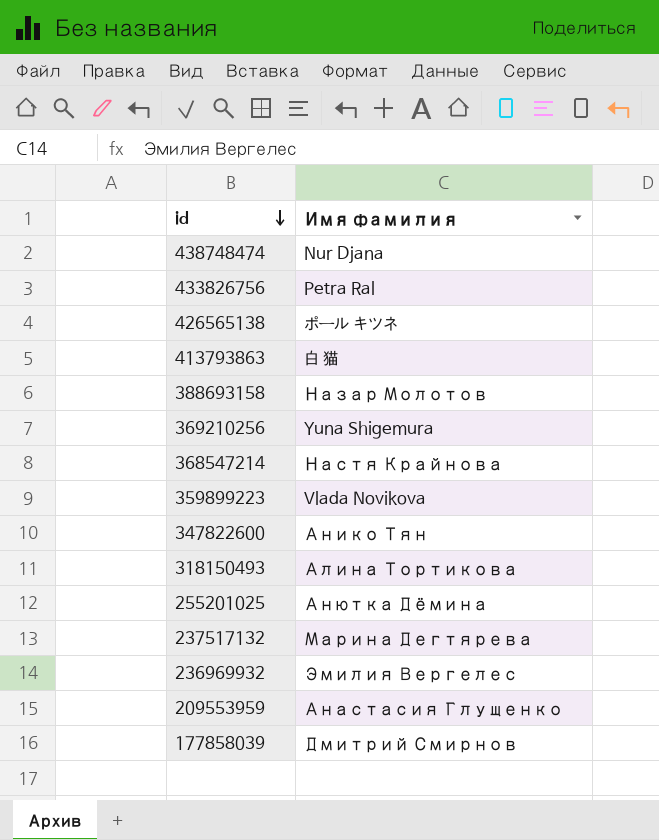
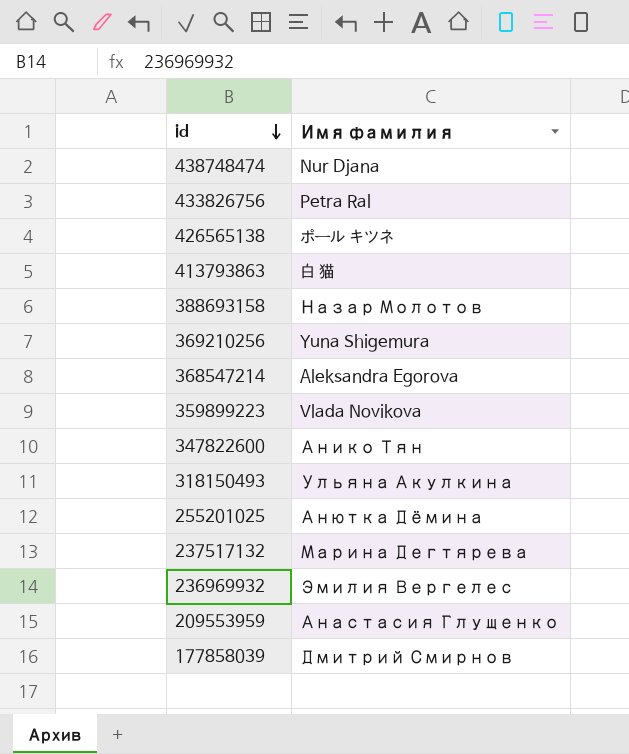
368547214 | Имя фамилия: Настя Крайнова -> Aleksandra Egorova
318150493 | Имя фамилия: Алина Тортикова -> Ульяна Акулкина

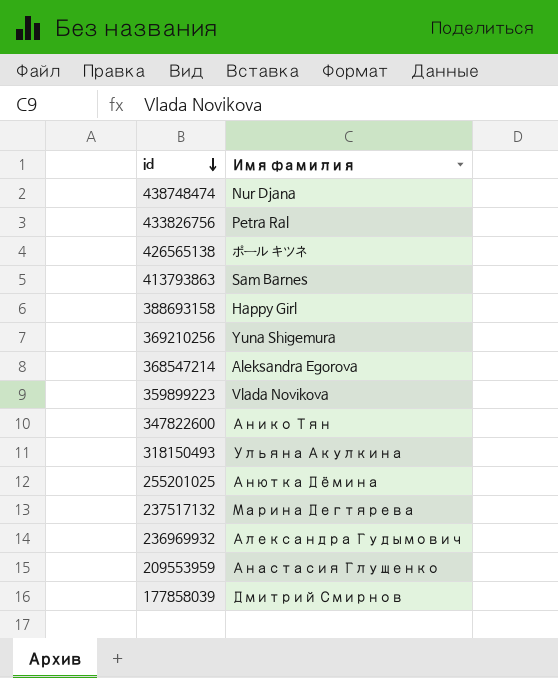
413793863 | Имя фамилия: 白 猫 -> Sam Barnes
388693158 | Имя фамилия: Назар Молотов -> Happy Girl
236969932 | Имя фамилия: Эмилия Вергелес -> Александра Гудымович

